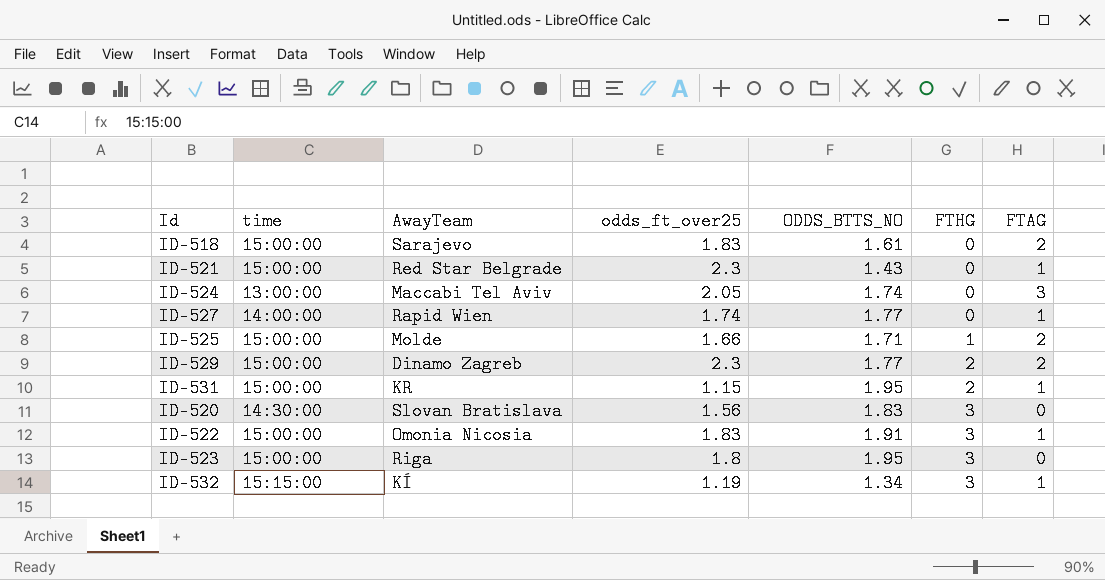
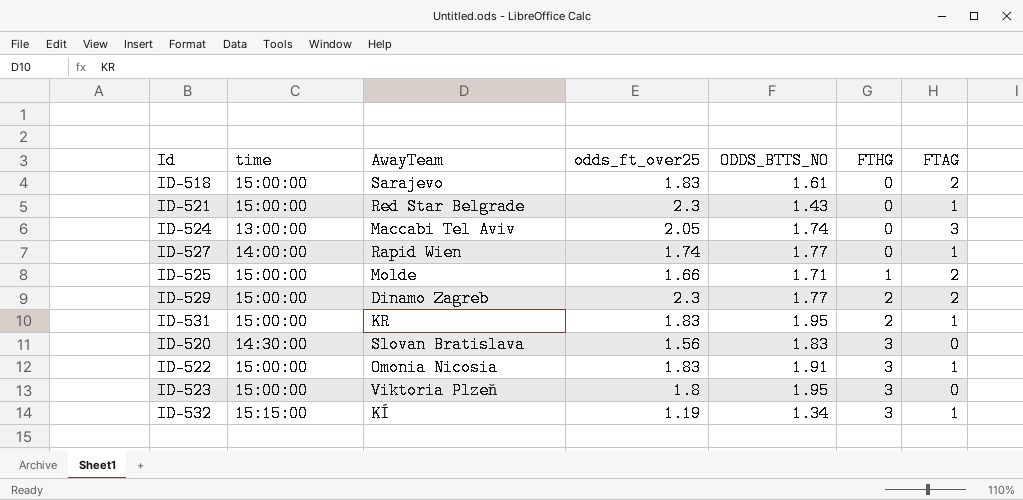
ID-531 | odds_ft_over25: 1.15 -> 1.83
ID-523 | AwayTeam: Riga -> Viktoria Plzeň

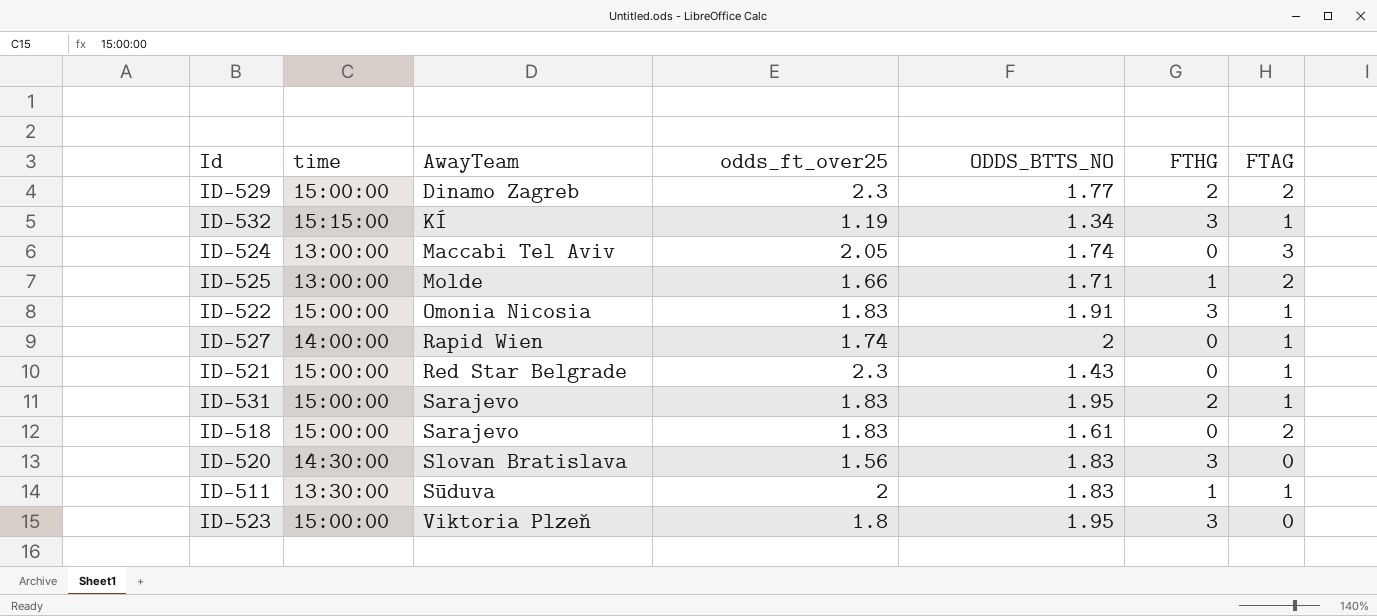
row order: FTHG ascending -> AwayTeam ascending
ID-525 | time: 15:00:00 -> 13:00:00
ID-527 | ODDS_BTTS_NO: 1.77 -> 2
ID-531 | AwayTeam: KR -> Sarajevo
row ID-511: none -> 13:30:00 | Sūduva | 2 | 1.83 | 1 | 1

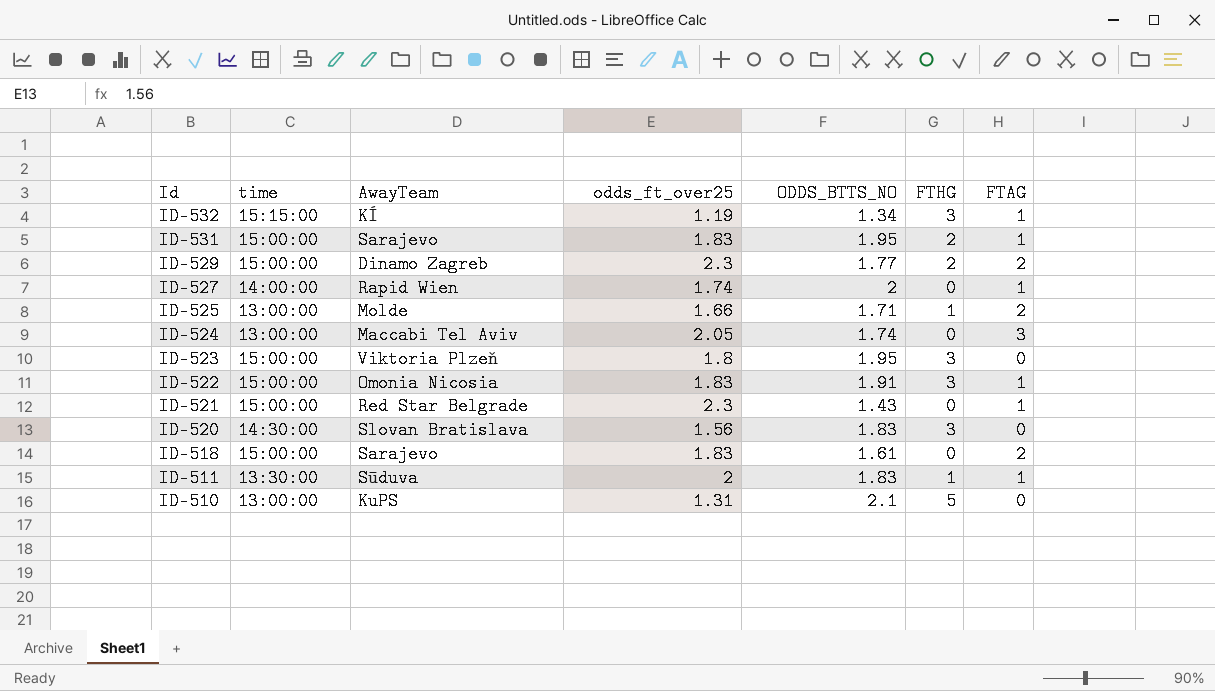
row order: AwayTeam ascending -> Id descending
row ID-510: none -> 13:00:00 | KuPS | 1.31 | 2.1 | 5 | 0

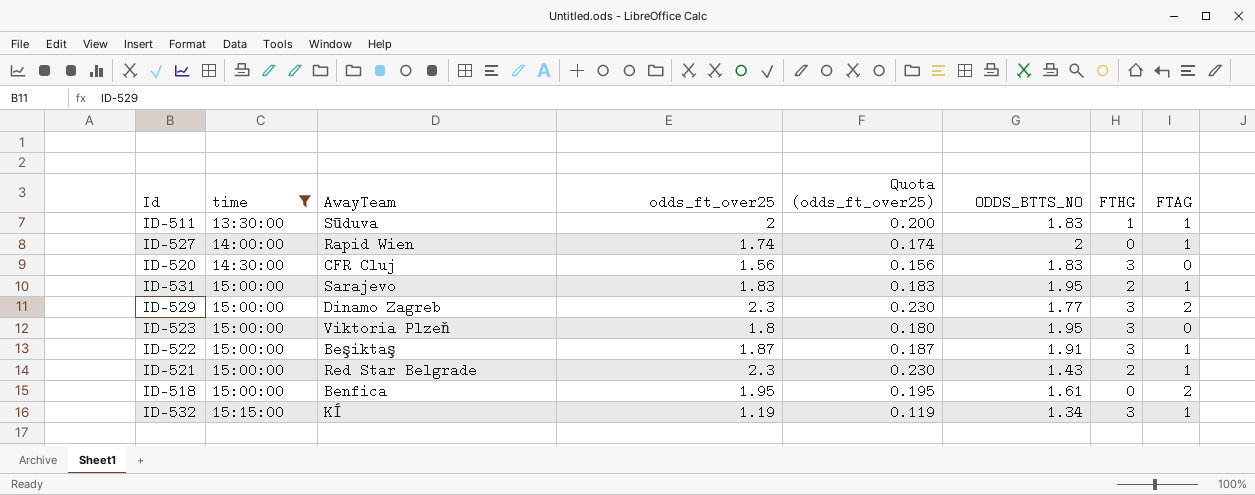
filter: none -> time != 13:00:00
row order: Id descending -> time ascending
column Quota (odds_ft_over25) | formula: none -> [odds_ft_over25] * 0.1
ID-520 | AwayTeam: Slovan Bratislava -> CFR Cluj
ID-529 | FTHG: 2 -> 3
ID-522 | AwayTeam: Omonia Nicosia -> Beşiktaş
ID-522 | odds_ft_over25: 1.83 -> 1.87
ID-521 | FTHG: 0 -> 2
ID-518 | AwayTeam: Sarajevo -> Benfica
ID-518 | odds_ft_over25: 1.83 -> 1.95

